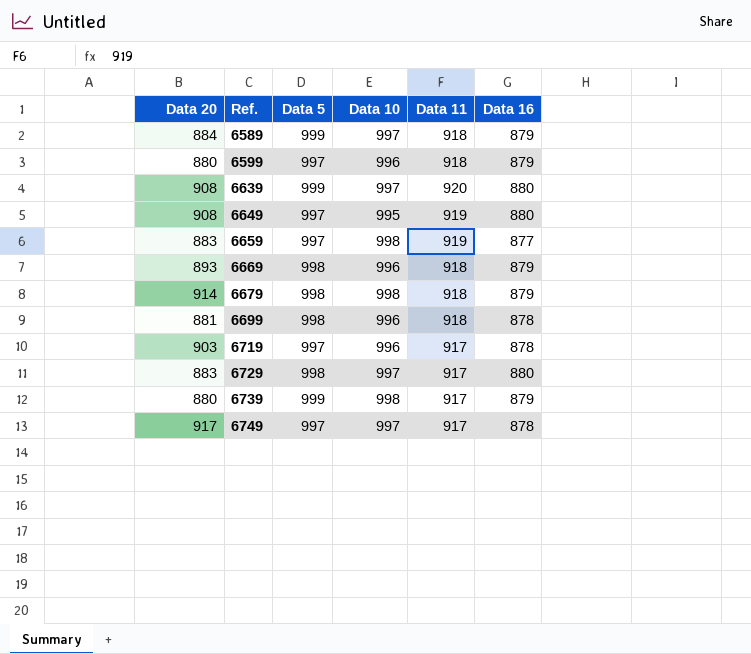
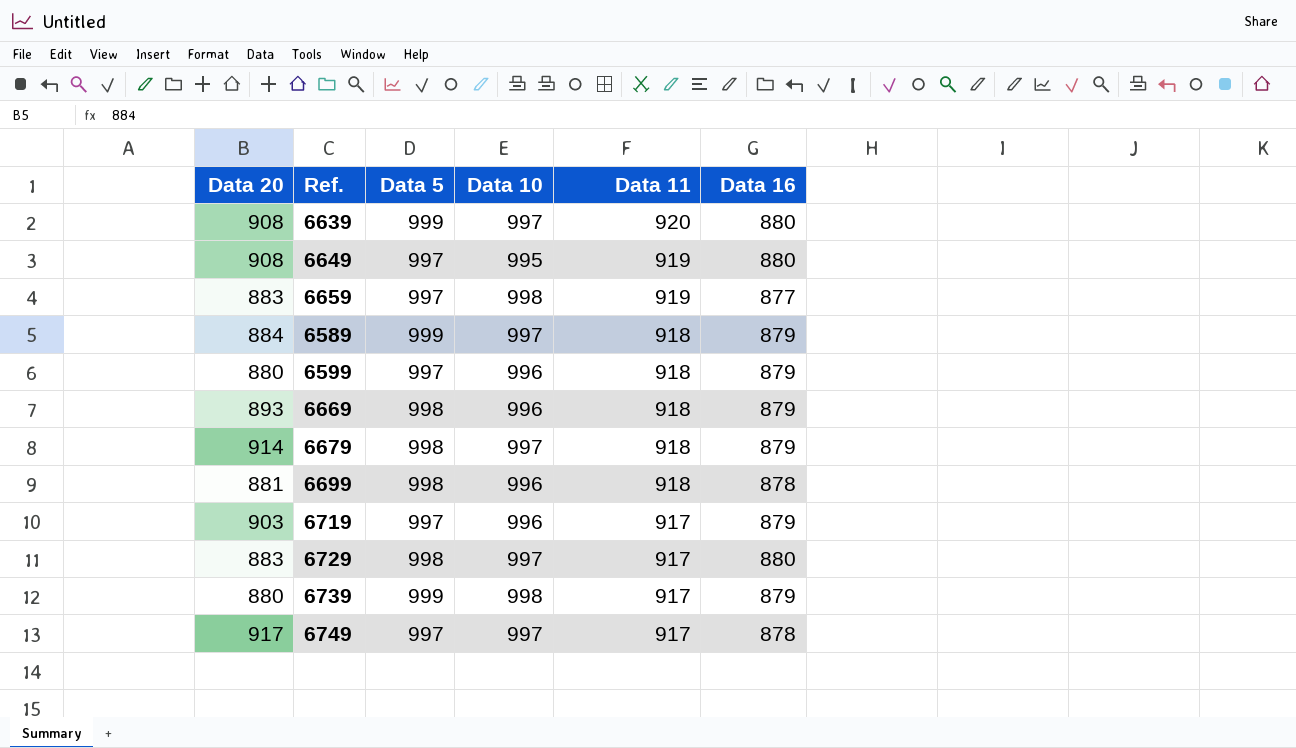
row order: Ref. ascending -> Data 11 descending
6679 | Data 10: 998 -> 997
6719 | Data 16: 878 -> 879

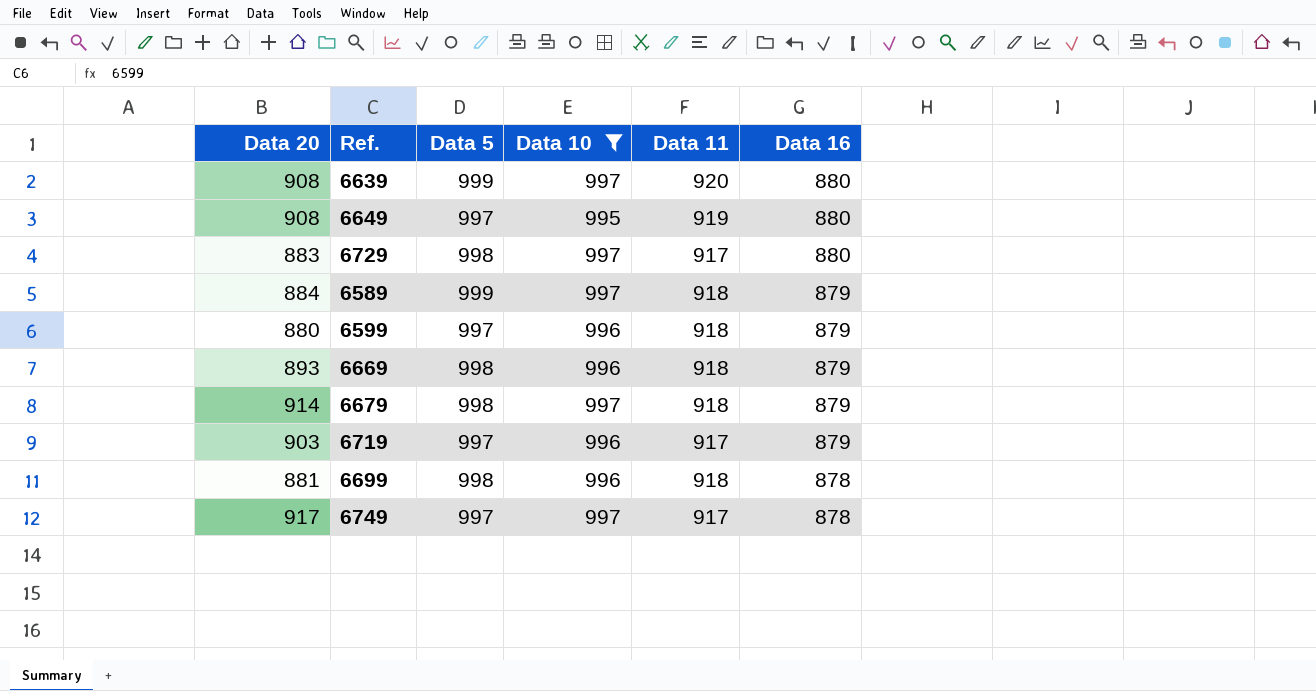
filter: none -> Data 10 != 998
row order: Data 11 descending -> Data 16 descending

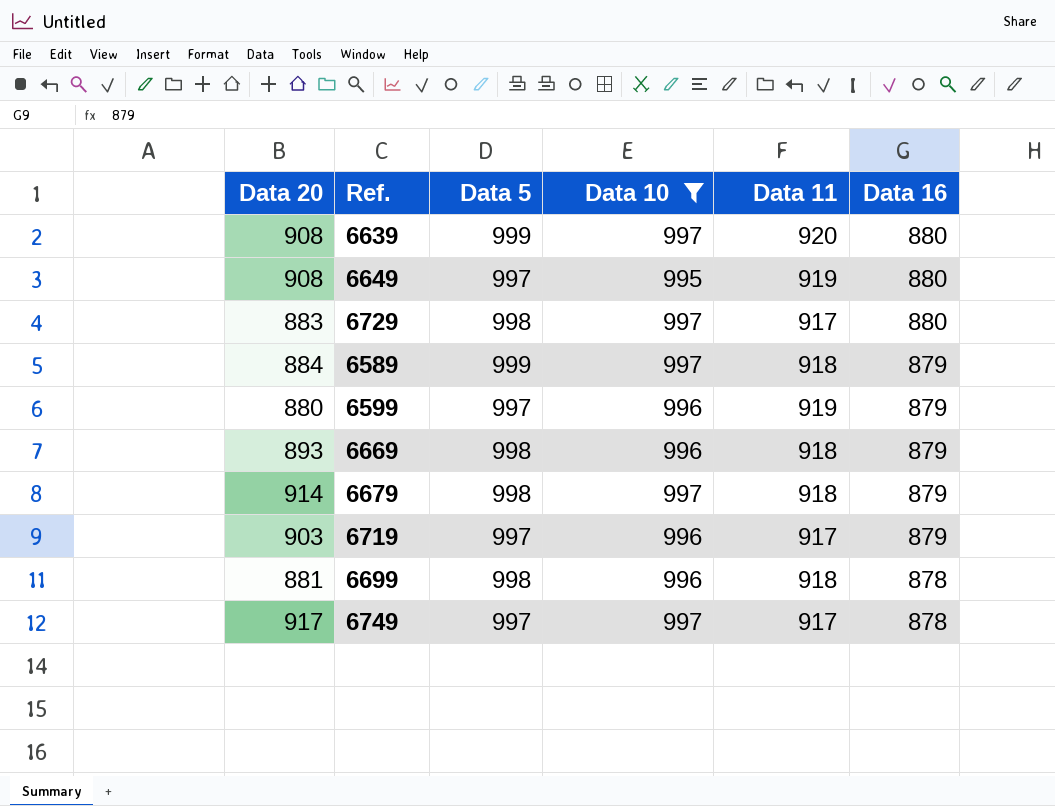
6599 | Data 11: 918 -> 919

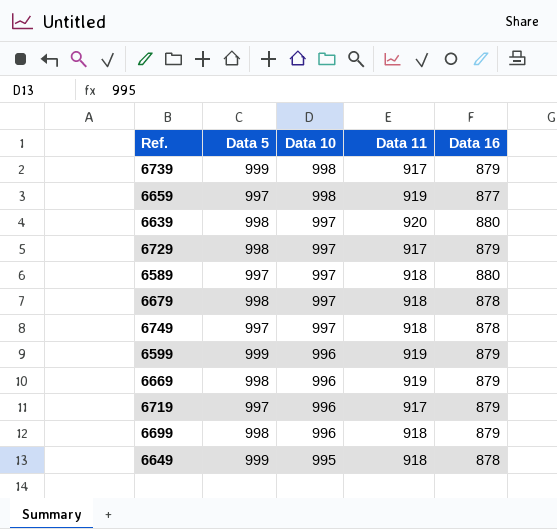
filter: Data 10 != 998 -> none
row order: Data 16 descending -> Data 10 descending
column Data 20 | position: 1 -> none
6639 | Data 5: 999 -> 998
6729 | Data 16: 880 -> 879
6589 | Data 5: 999 -> 997
6589 | Data 16: 879 -> 880
6679 | Data 16: 879 -> 878
6749 | Data 11: 917 -> 918
6599 | Data 5: 997 -> 999
6669 | Data 11: 918 -> 919
6699 | Data 16: 878 -> 879
6649 | Data 5: 997 -> 999
6649 | Data 11: 919 -> 918
6649 | Data 16: 880 -> 878

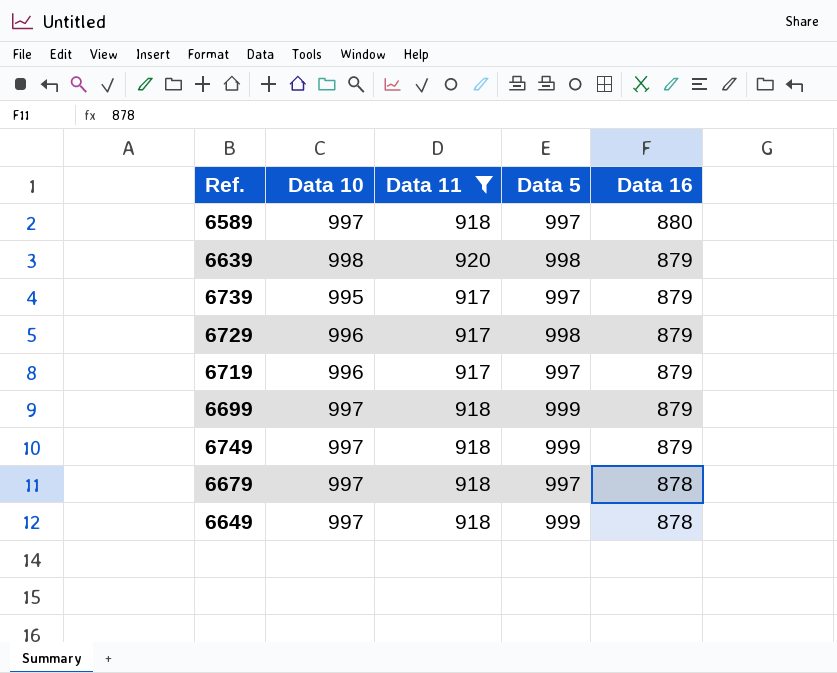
filter: none -> Data 11 != 919
row order: Data 10 descending -> Data 16 descending
column Data 5 | position: 2 -> 4
6639 | Data 10: 997 -> 998
6639 | Data 16: 880 -> 879
6739 | Data 10: 998 -> 995
6739 | Data 5: 999 -> 997
6729 | Data 10: 997 -> 996
6699 | Data 10: 996 -> 997
6699 | Data 5: 998 -> 999
6749 | Data 5: 997 -> 999
6749 | Data 16: 878 -> 879
6679 | Data 5: 998 -> 997
6649 | Data 10: 995 -> 997

